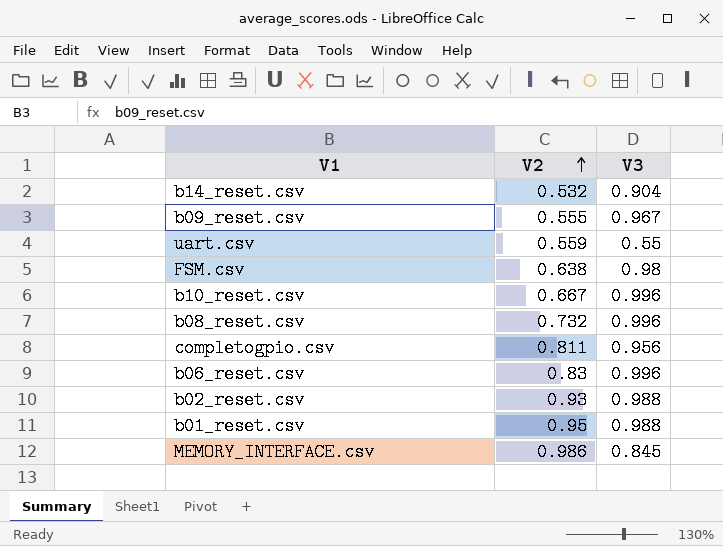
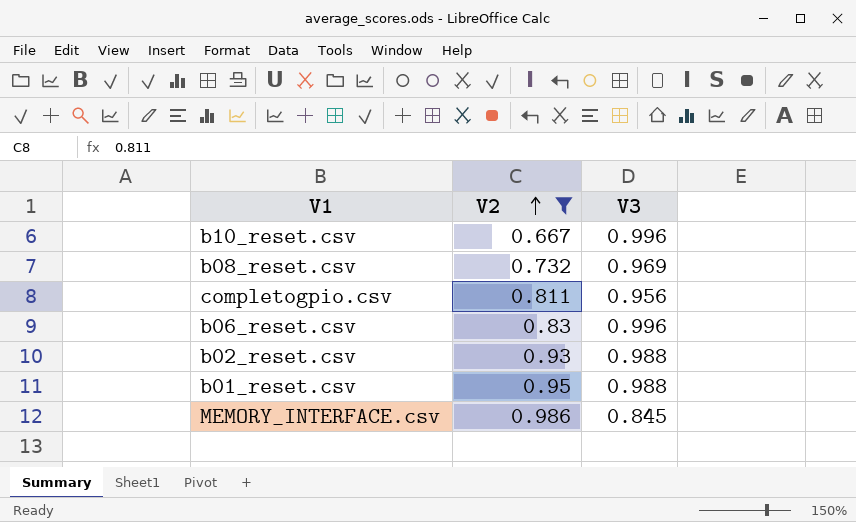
filter: none -> V2 >= 0.667
b08_reset.csv | V3: 0.996 -> 0.969

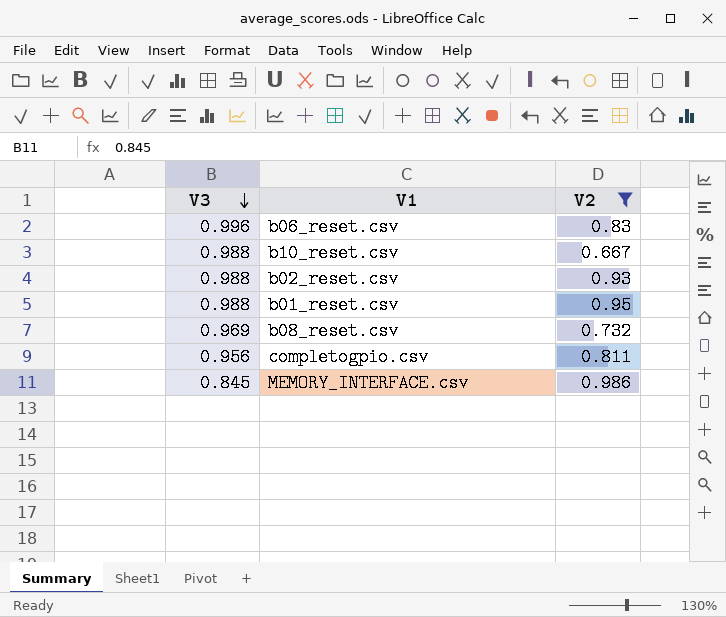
row order: V2 ascending -> V3 descending
column V3 | position: 3 -> 1
b10_reset.csv | V3: 0.996 -> 0.988

